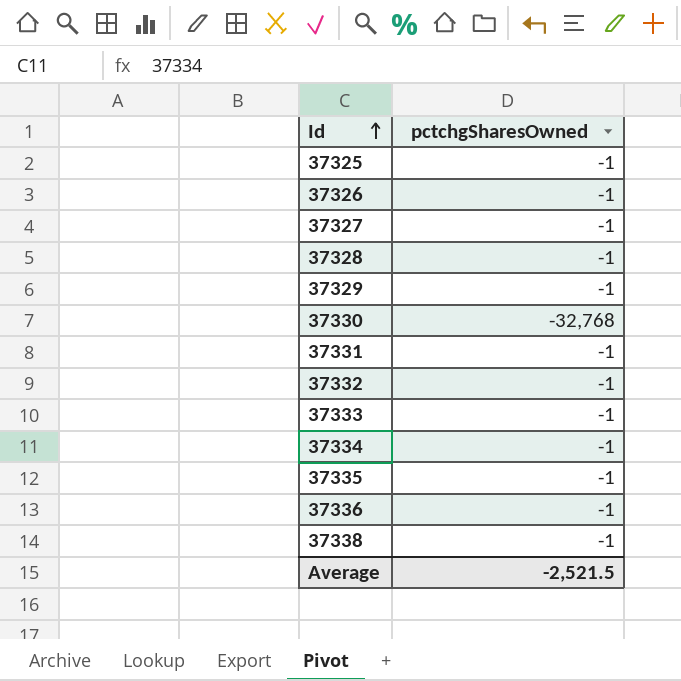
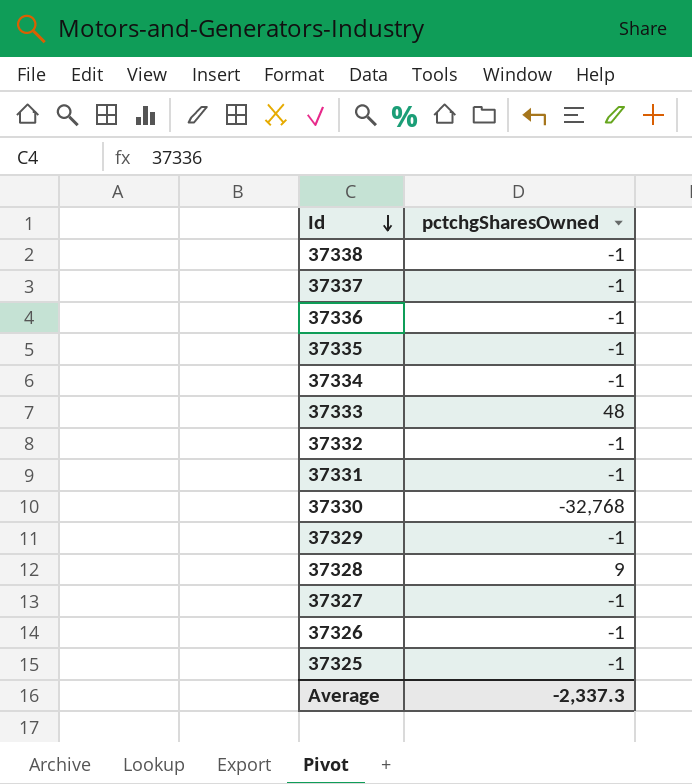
row order: Id ascending -> Id descending
row 37337: none -> -1
37333 | pctchgSharesOwned: -1 -> 48
37328 | pctchgSharesOwned: -1 -> 9
Average | pctchgSharesOwned: -2,521.5 -> -2,337.3

